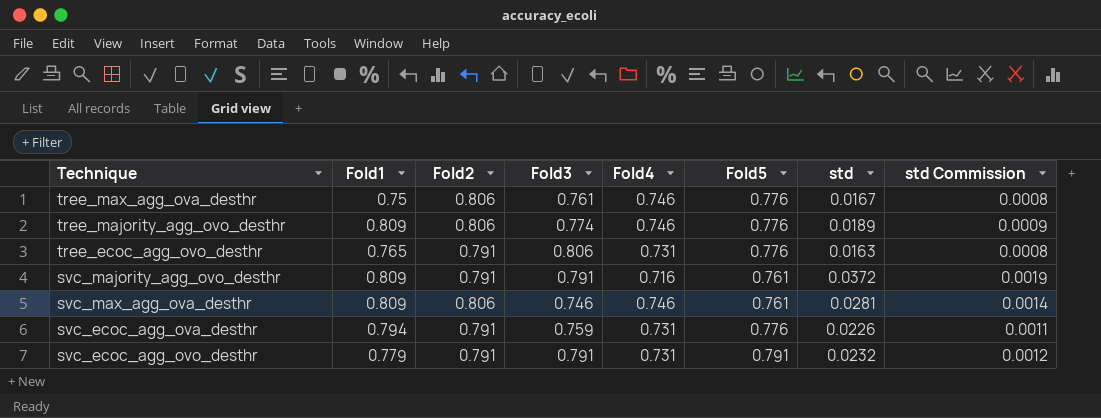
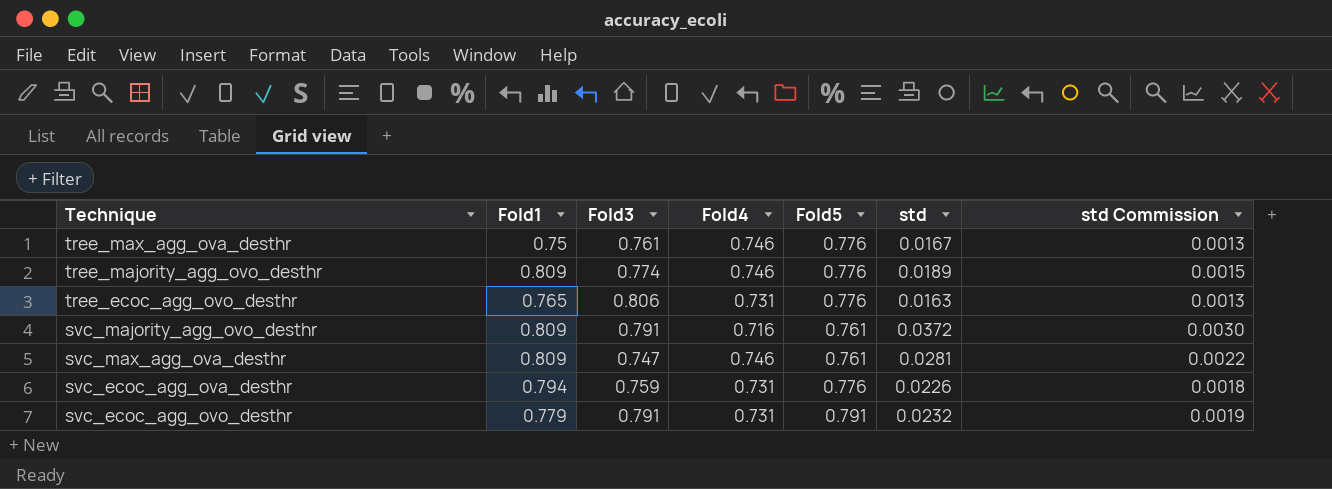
column Fold2 | position: 3 -> none
column std Commission | formula: [std] * 0.05 -> [std] * 0.08
svc_max_agg_ova_desthr | Fold3: 0.746 -> 0.747

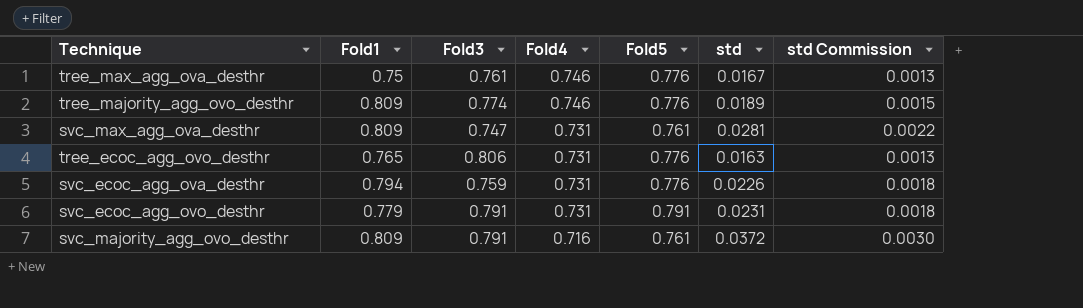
row order: none -> Fold4 descending
svc_max_agg_ova_desthr | Fold4: 0.746 -> 0.731
svc_ecoc_agg_ovo_desthr | std: 0.0232 -> 0.0231
svc_ecoc_agg_ovo_desthr | std Commission: 0.0019 -> 0.0018

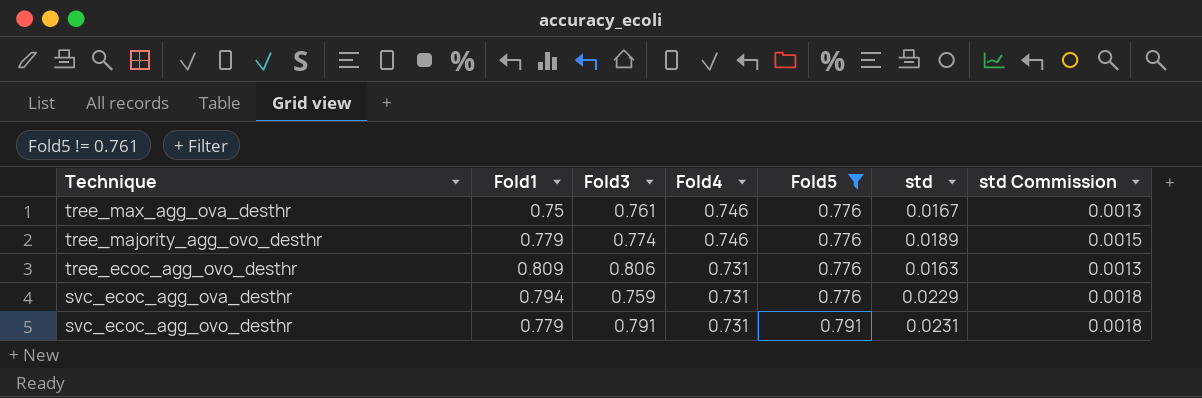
filter: none -> Fold5 != 0.761
tree_majority_agg_ovo_desthr | Fold1: 0.809 -> 0.779
tree_ecoc_agg_ovo_desthr | Fold1: 0.765 -> 0.809
svc_ecoc_agg_ova_desthr | std: 0.0226 -> 0.0229

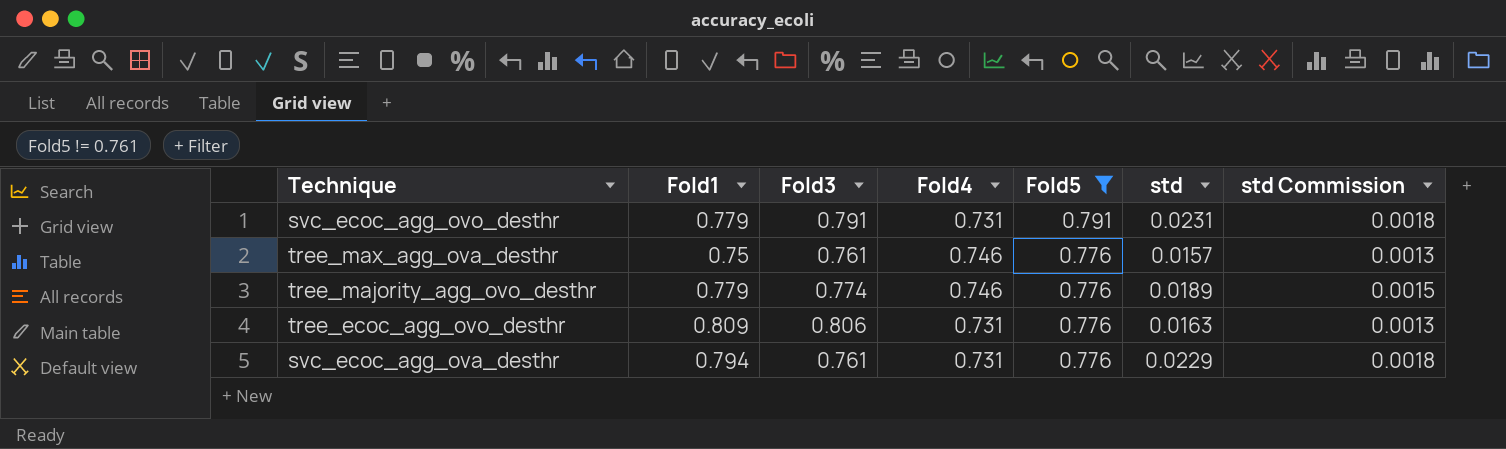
row order: Fold4 descending -> Fold5 descending
tree_max_agg_ova_desthr | std: 0.0167 -> 0.0157
svc_ecoc_agg_ova_desthr | Fold3: 0.759 -> 0.761

